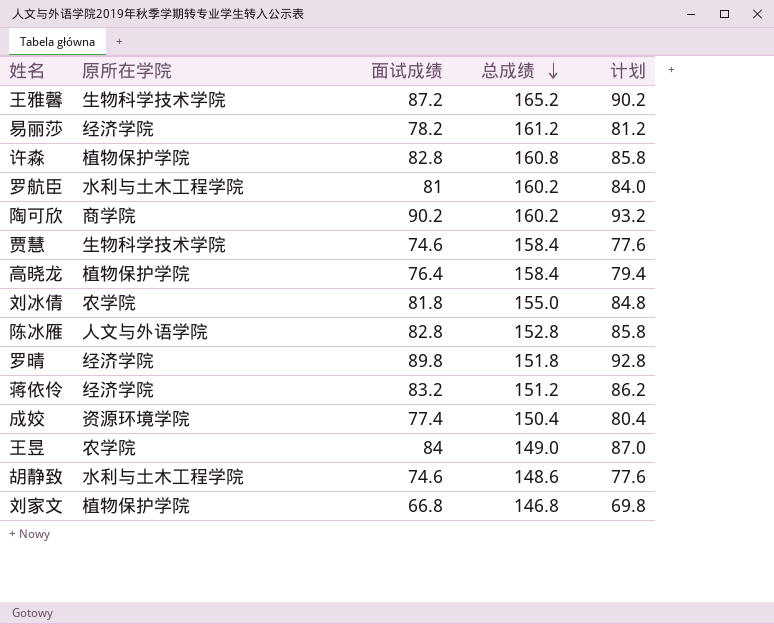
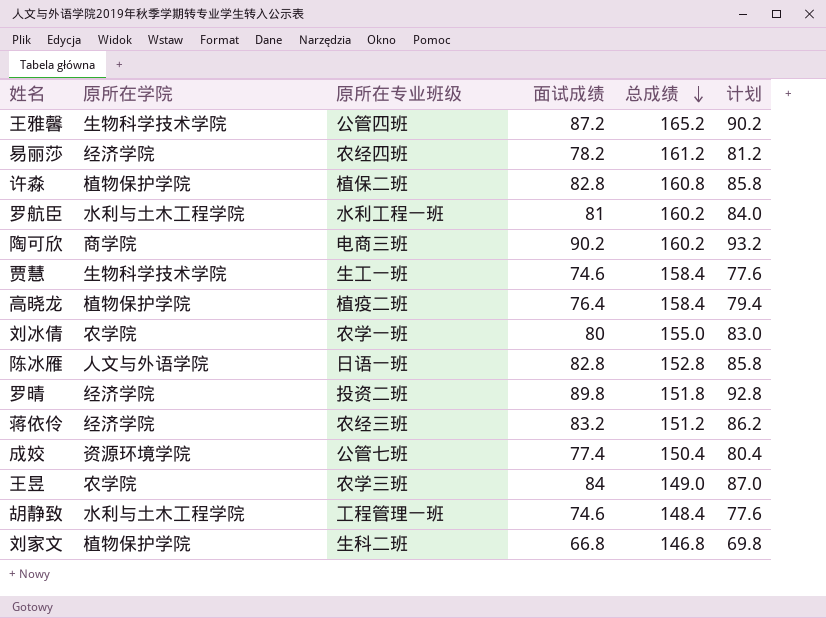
column 原所在专业班级 | position: none -> 3
刘冰倩 | 面试成绩: 81.8 -> 80
刘冰倩 | 计划: 84.8 -> 83.0
胡静致 | 总成绩: 148.6 -> 148.4

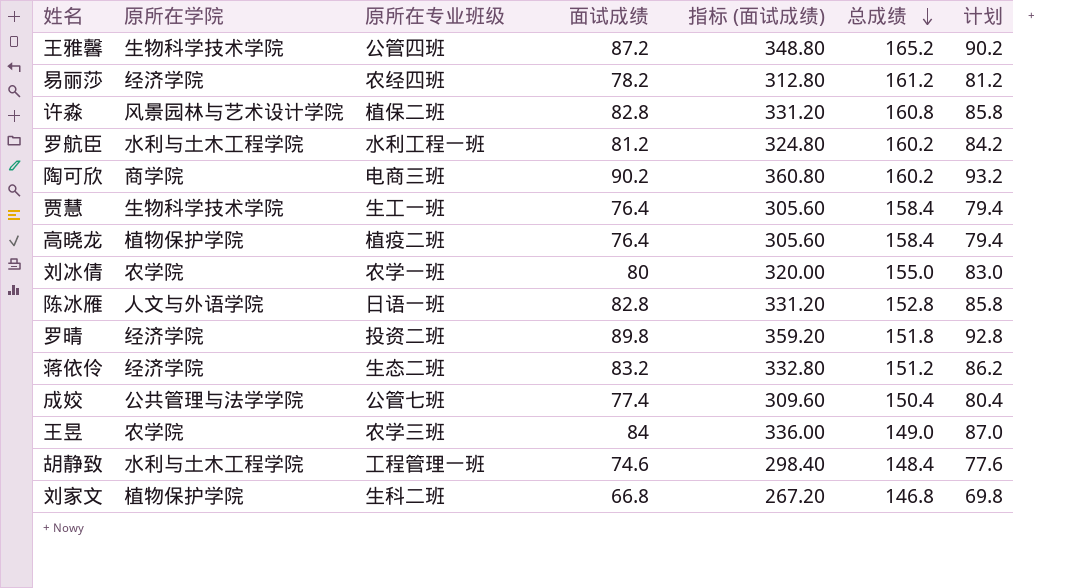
column 指标 (面试成绩) | formula: none -> [面试成绩] * 4
许淼 | 原所在学院: 植物保护学院 -> 风景园林与艺术设计学院
罗航臣 | 面试成绩: 81 -> 81.2
罗航臣 | 计划: 84.0 -> 84.2
贾慧 | 面试成绩: 74.6 -> 76.4
贾慧 | 计划: 77.6 -> 79.4
蒋依伶 | 原所在专业班级: 农经三班 -> 生态二班
成姣 | 原所在学院: 资源环境学院 -> 公共管理与法学学院

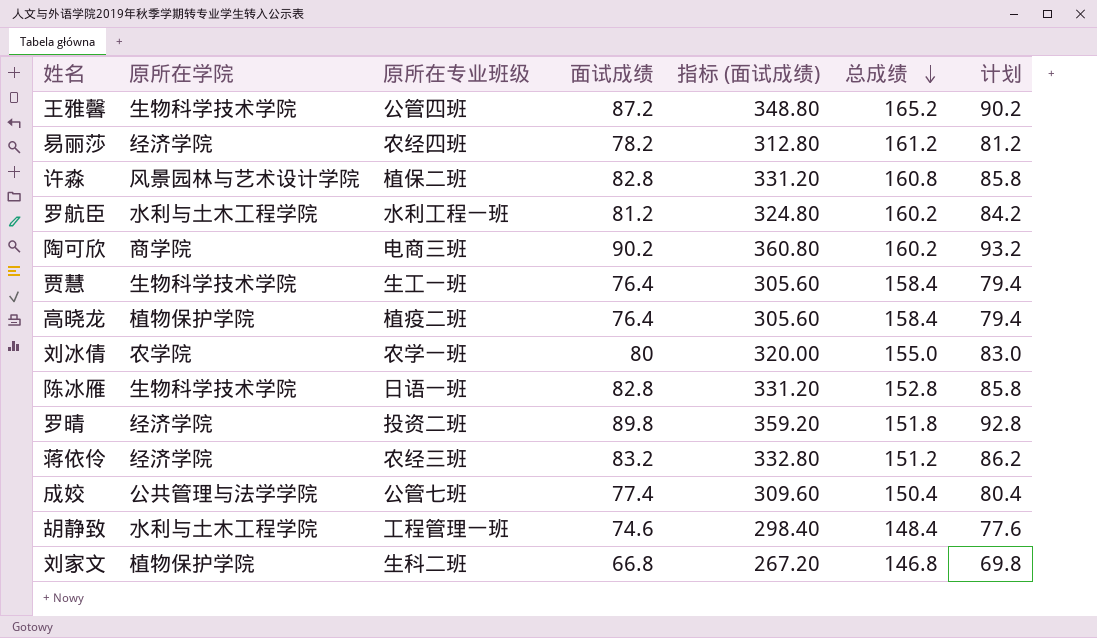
row 王昱: 农学院 | 农学三班 | 84 | 336.00 | 149.0 | 87.0 -> none
陈冰雁 | 原所在学院: 人文与外语学院 -> 生物科学技术学院
蒋依伶 | 原所在专业班级: 生态二班 -> 农经三班

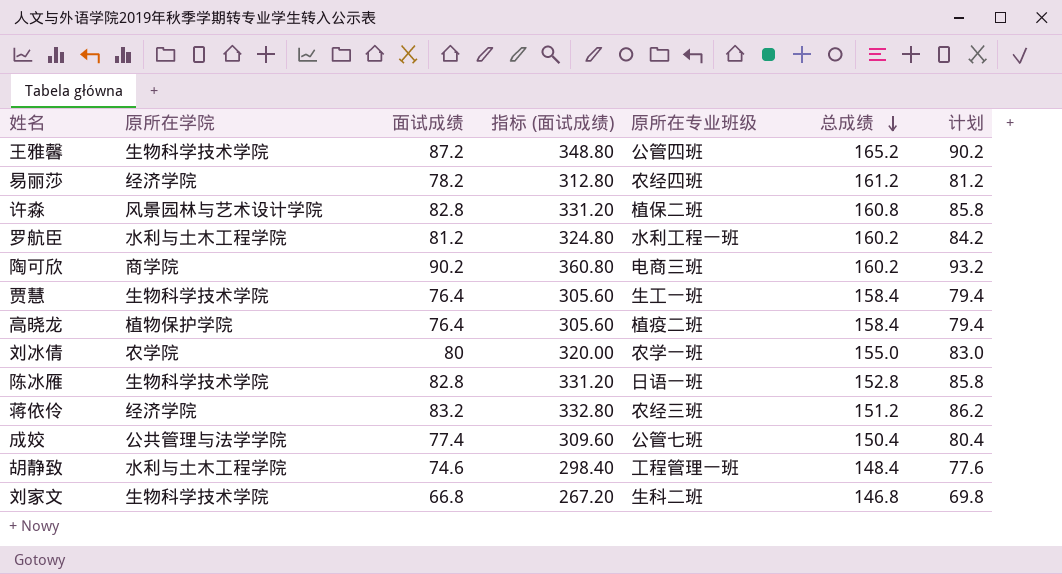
column 原所在专业班级 | position: 3 -> 5
row 罗晴: 经济学院 | 投资二班 | 89.8 | 359.20 | 151.8 | 92.8 -> none
刘家文 | 原所在学院: 植物保护学院 -> 生物科学技术学院

